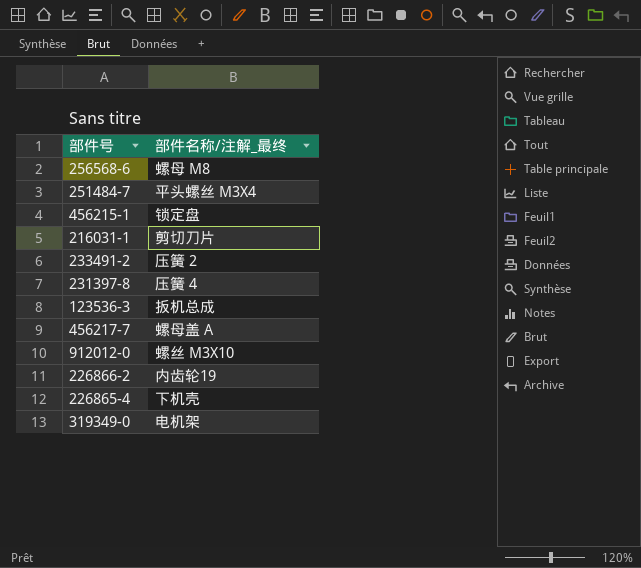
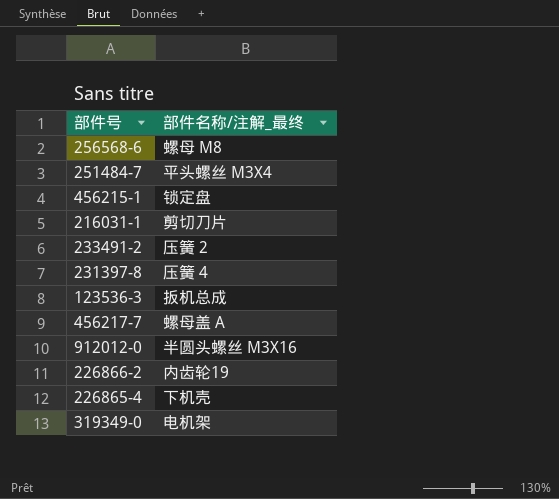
912012-0 | 部件名称/注解_最终: 螺丝 M3X10 -> 半圆头螺丝 M3X16

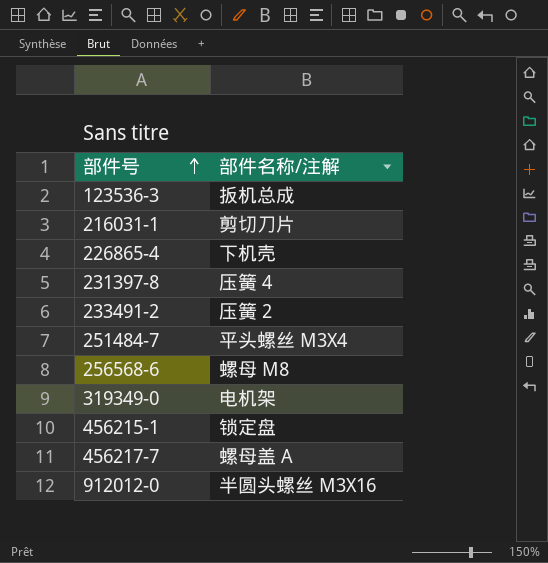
row order: none -> 部件号 ascending
column name: 部件名称/注解_最终 -> 部件名称/注解
row 226866-2: 内齿轮19 -> none

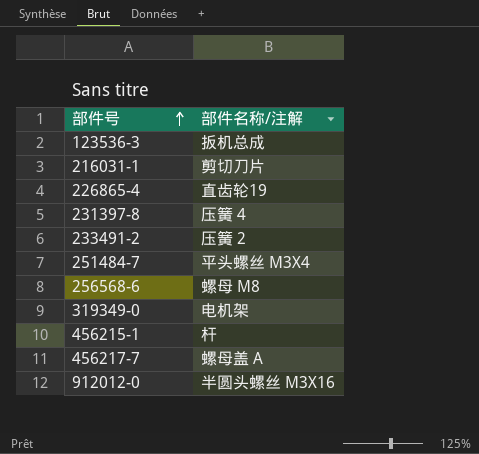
226865-4 | 部件名称/注解: 下机壳 -> 直齿轮19
456215-1 | 部件名称/注解: 锁定盘 -> 杆

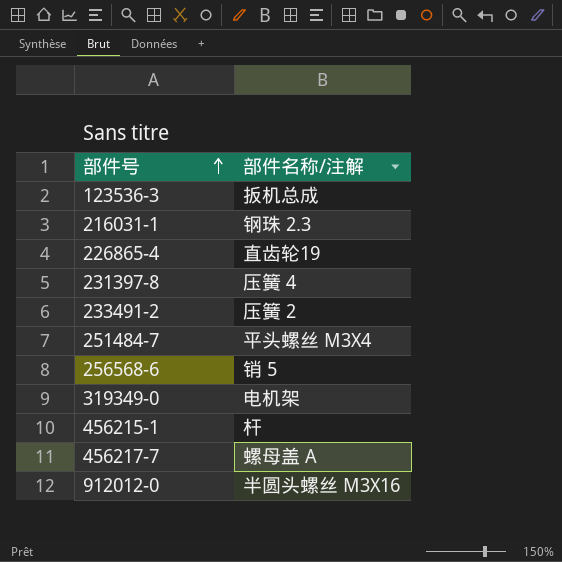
216031-1 | 部件名称/注解: 剪切刀片 -> 钢珠 2.3
256568-6 | 部件名称/注解: 螺母 M8 -> 销 5

